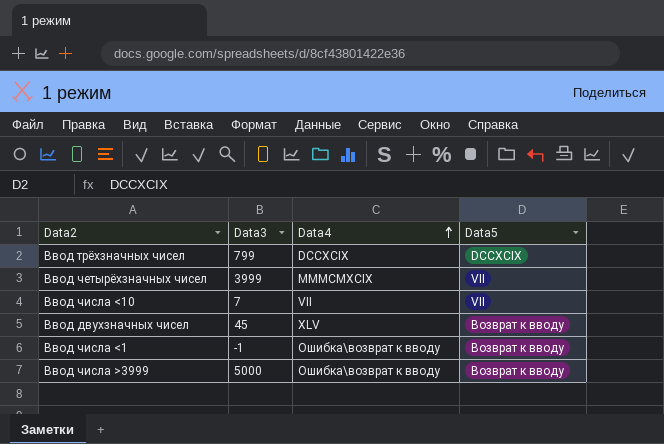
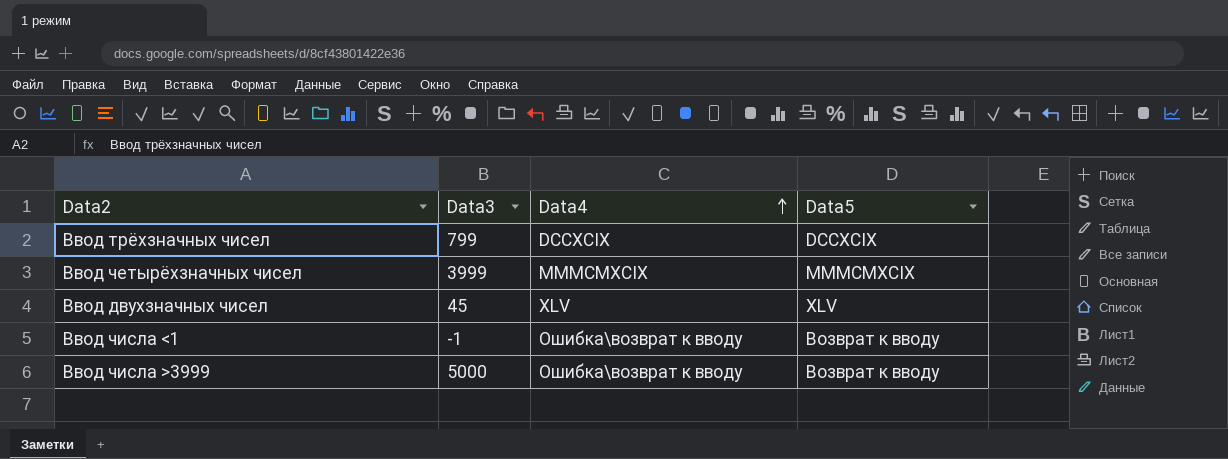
row Ввод числа <10: 7 | VII | VII -> none
Ввод четырёхзначных чисел | Data5: VII -> MMMCMXCIX
Ввод двухзначных чисел | Data5: Возврат к вводу -> XLV

